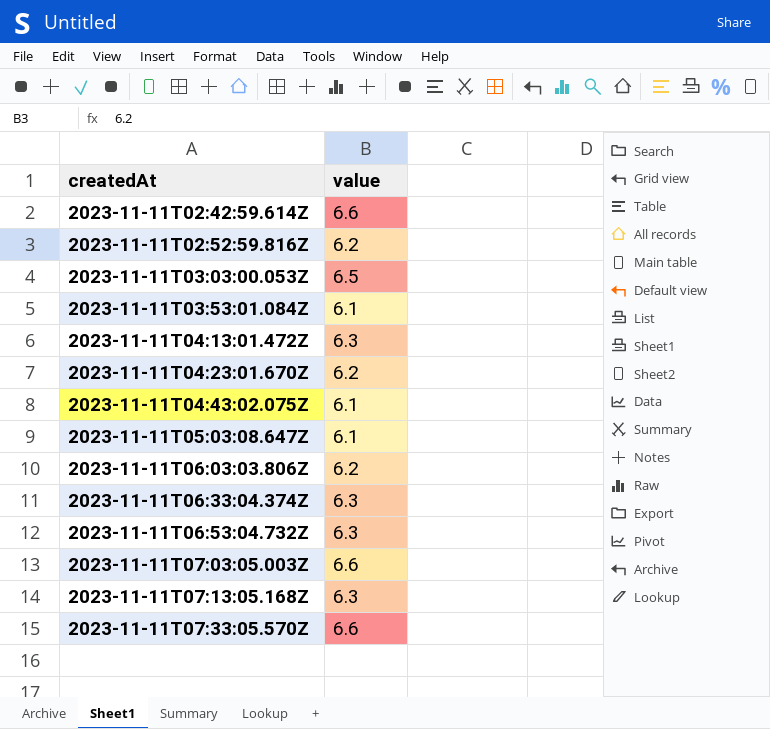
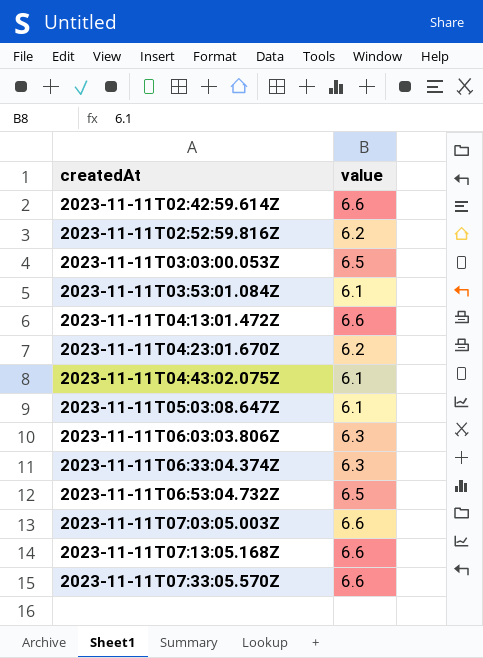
2023-11-11T04:13:01.472Z | value: 6.3 -> 6.6
2023-11-11T06:03:03.806Z | value: 6.2 -> 6.3
2023-11-11T06:53:04.732Z | value: 6.3 -> 6.5
2023-11-11T07:13:05.168Z | value: 6.3 -> 6.6

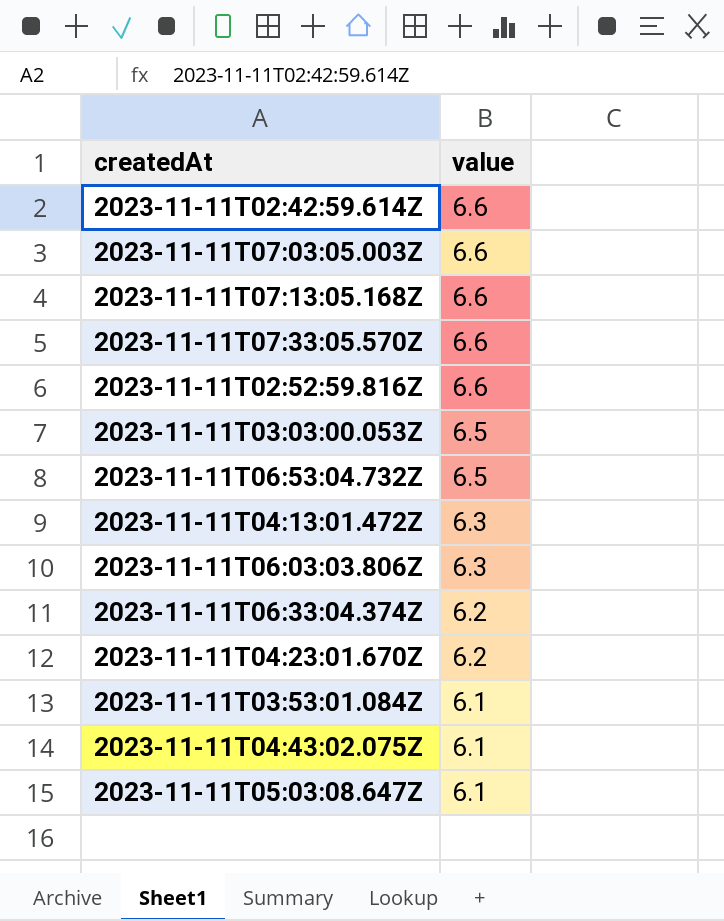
row order: createdAt ascending -> value descending
2023-11-11T02:52:59.816Z | value: 6.2 -> 6.6
2023-11-11T04:13:01.472Z | value: 6.6 -> 6.3
2023-11-11T06:33:04.374Z | value: 6.3 -> 6.2

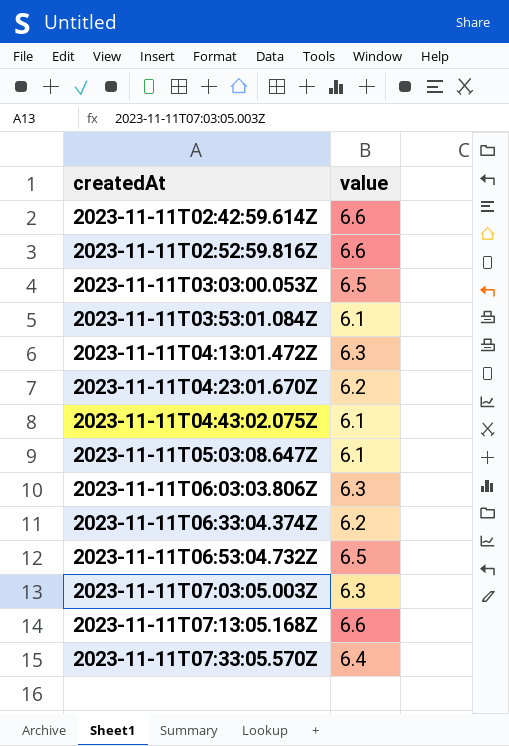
row order: value descending -> createdAt ascending
2023-11-11T07:03:05.003Z | value: 6.6 -> 6.3
2023-11-11T07:33:05.570Z | value: 6.6 -> 6.4

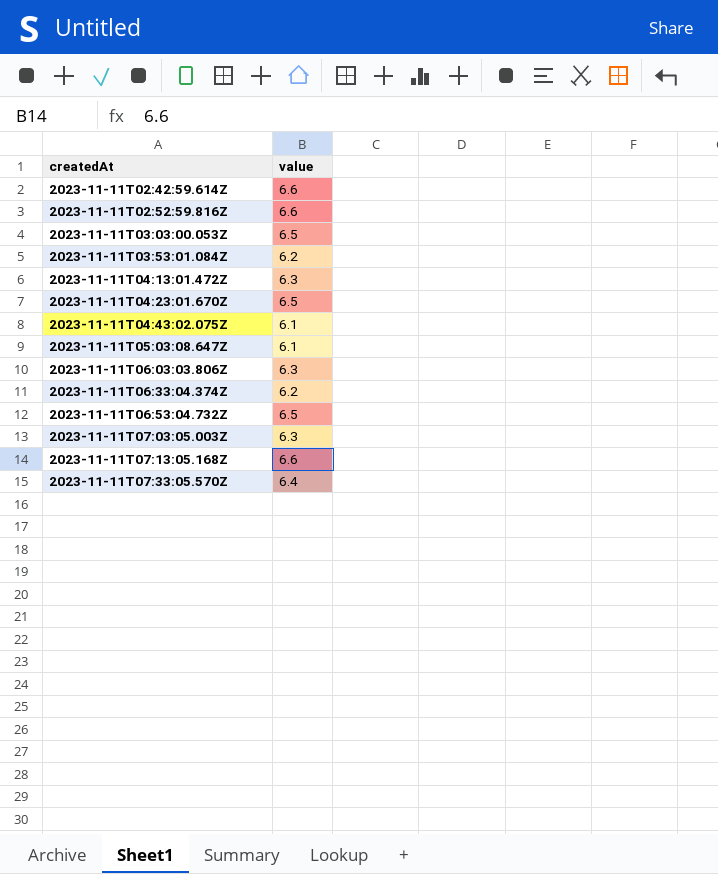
2023-11-11T03:53:01.084Z | value: 6.1 -> 6.2
2023-11-11T04:23:01.670Z | value: 6.2 -> 6.5

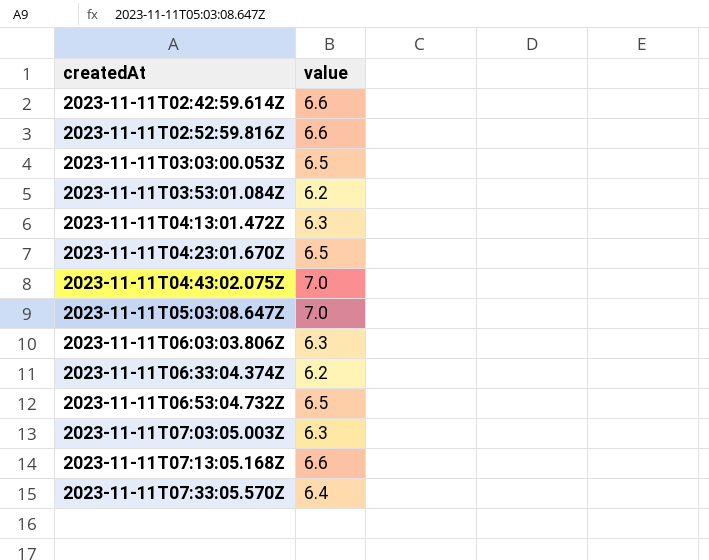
2023-11-11T04:43:02.075Z | value: 6.1 -> 7.0
2023-11-11T05:03:08.647Z | value: 6.1 -> 7.0

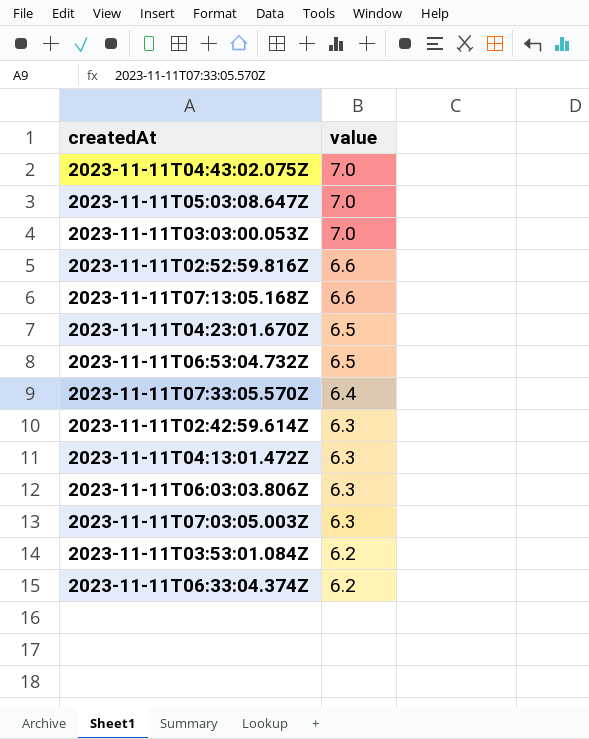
row order: createdAt ascending -> value descending
2023-11-11T03:03:00.053Z | value: 6.5 -> 7.0
2023-11-11T02:42:59.614Z | value: 6.6 -> 6.3

